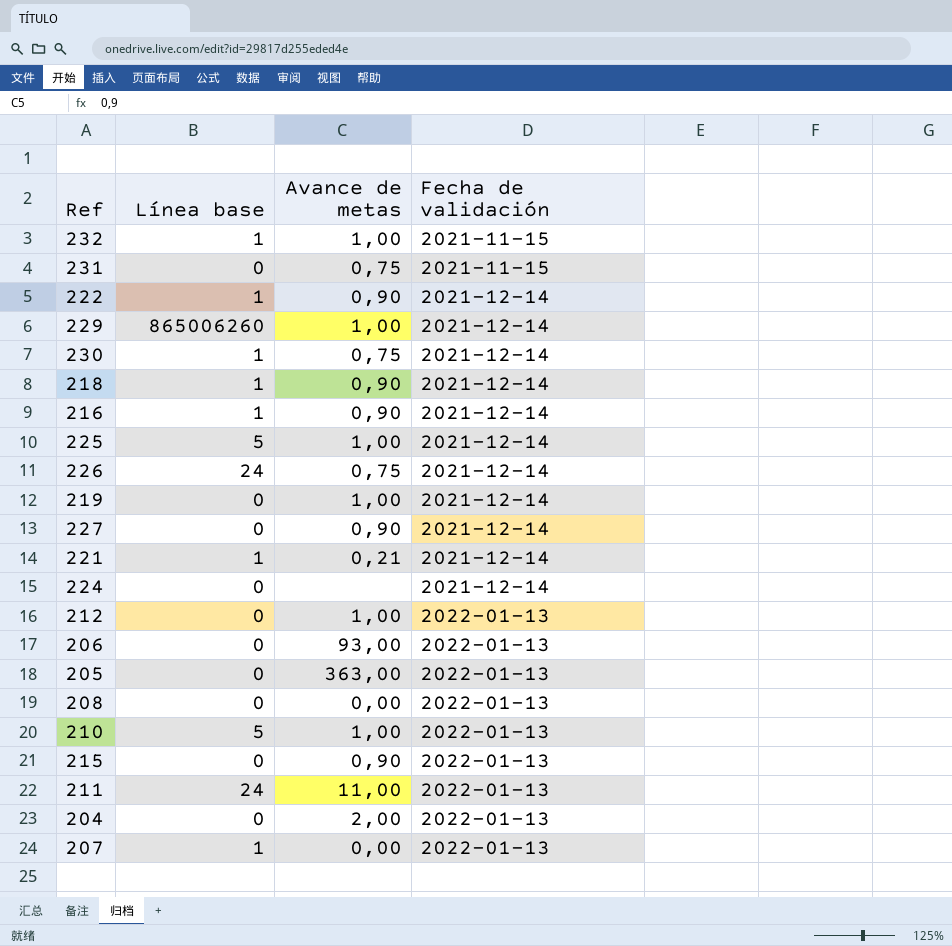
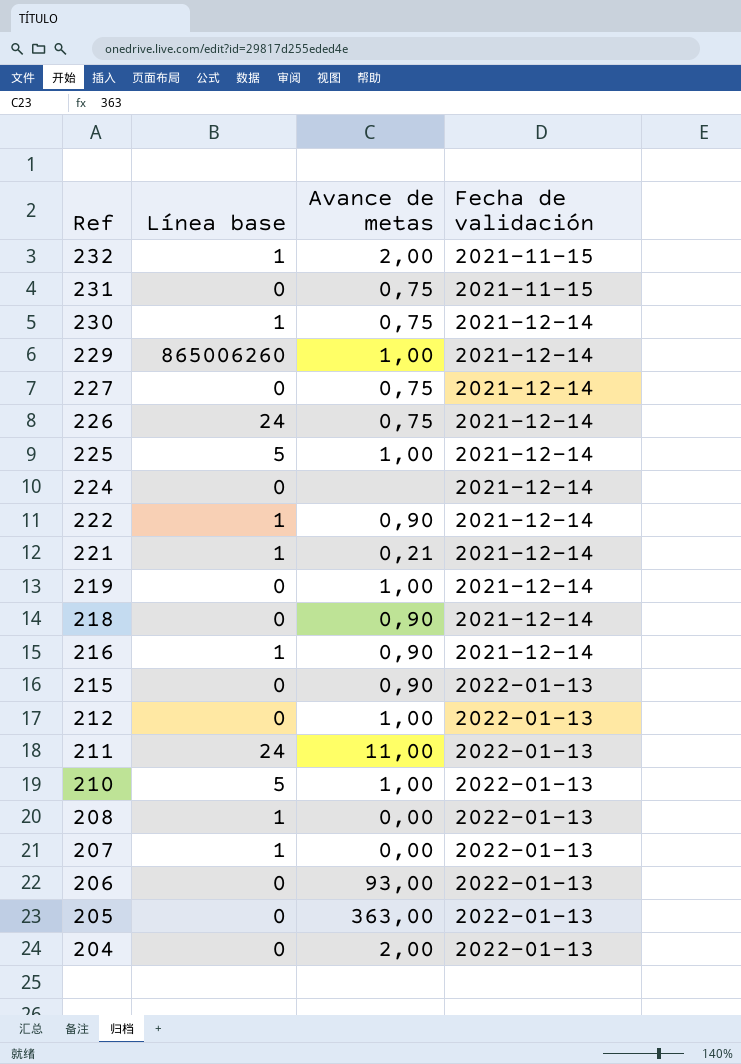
row order: Fecha de validación ascending -> Ref descending
232 | Avance de metas: 1,00 -> 2,00
227 | Avance de metas: 0,90 -> 0,75
218 | Línea base: 1 -> 0
208 | Línea base: 0 -> 1

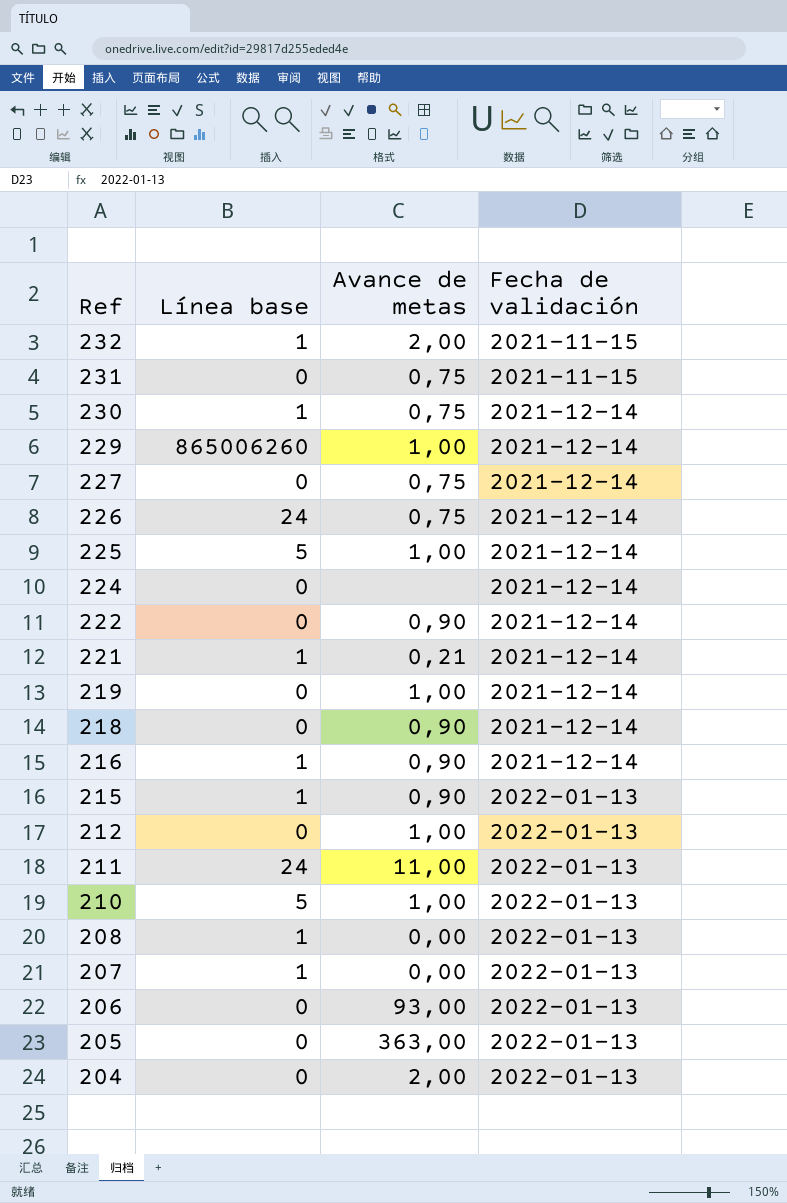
222 | Línea base: 1 -> 0
215 | Línea base: 0 -> 1

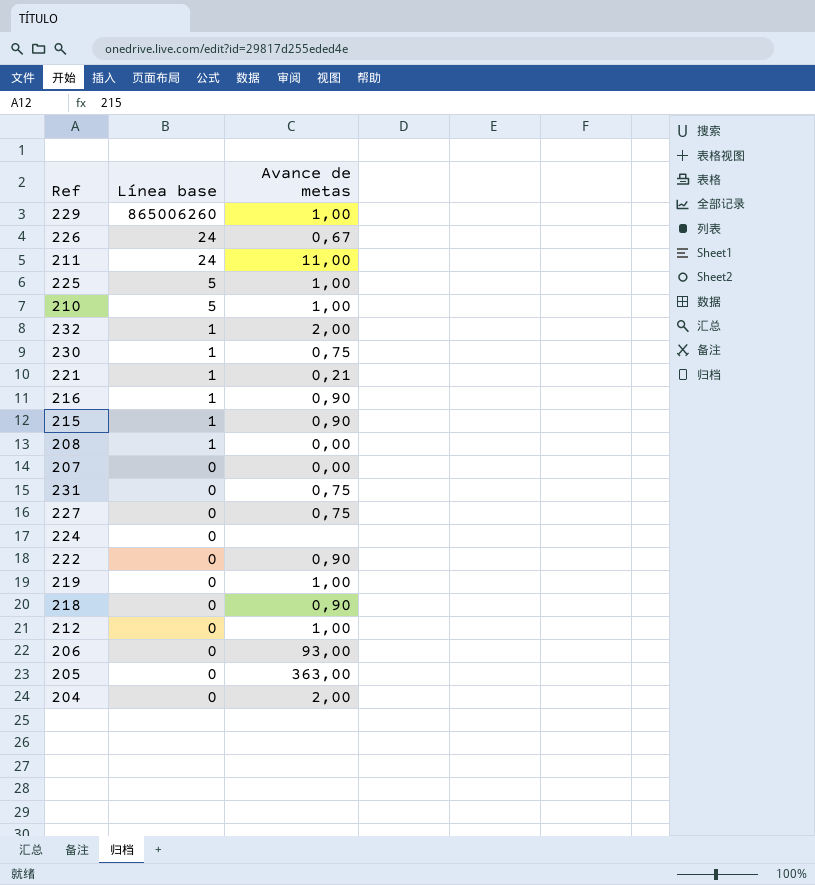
row order: Ref descending -> Línea base descending
column Fecha de validación | position: 4 -> none
226 | Avance de metas: 0,75 -> 0,67
207 | Línea base: 1 -> 0

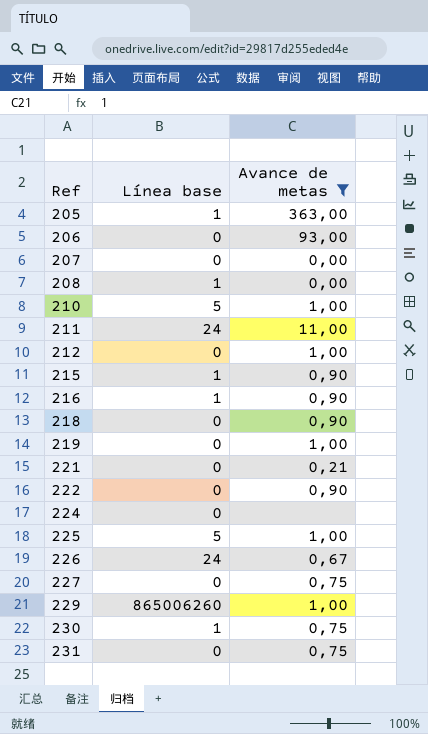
filter: none -> Avance de metas != 2,00
row order: Línea base descending -> Ref ascending
205 | Línea base: 0 -> 1
221 | Línea base: 1 -> 0

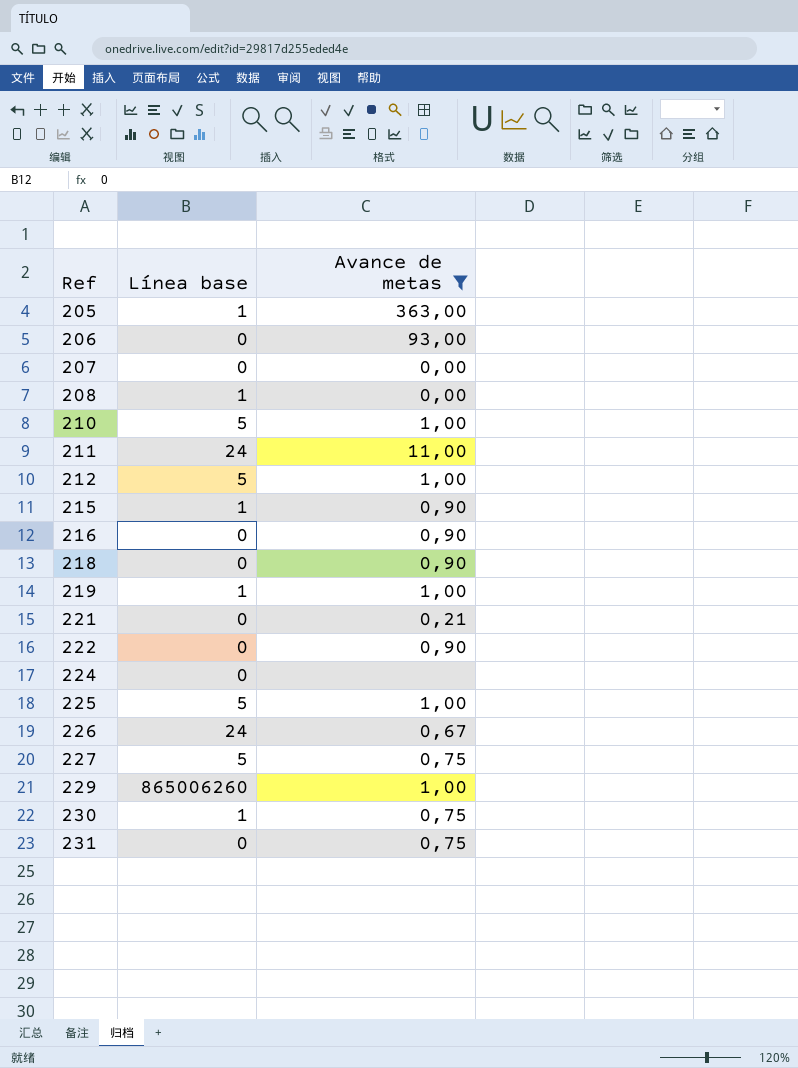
212 | Línea base: 0 -> 5
216 | Línea base: 1 -> 0
219 | Línea base: 0 -> 1
227 | Línea base: 0 -> 5

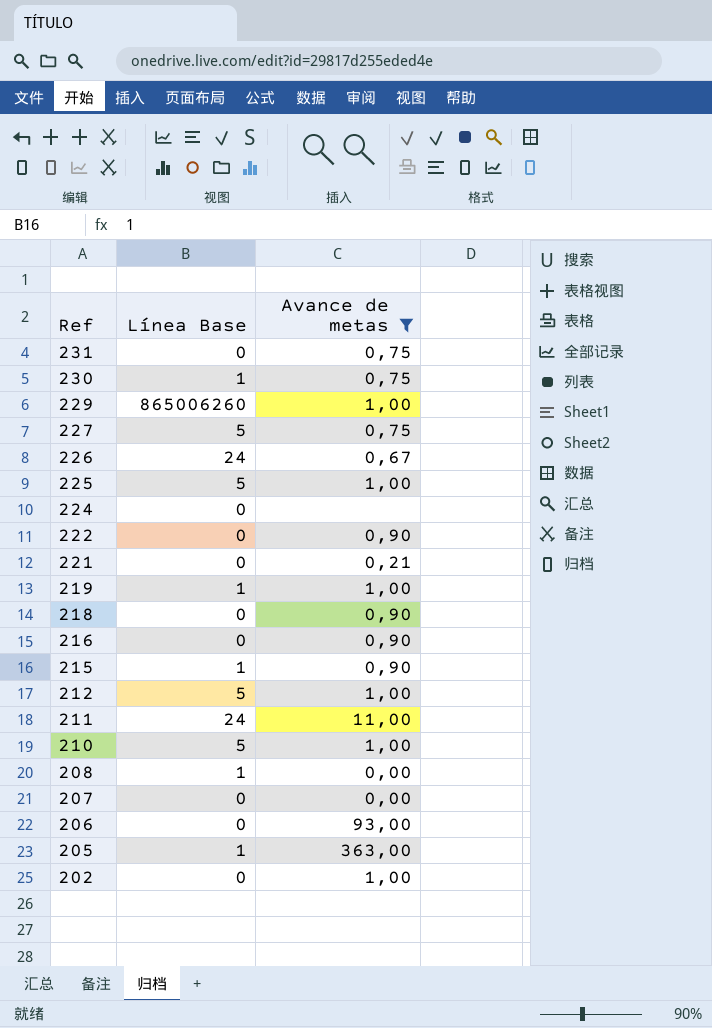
row order: Ref ascending -> Ref descending
column name: Línea base -> Línea Base
row 202: none -> 0 | 1,00

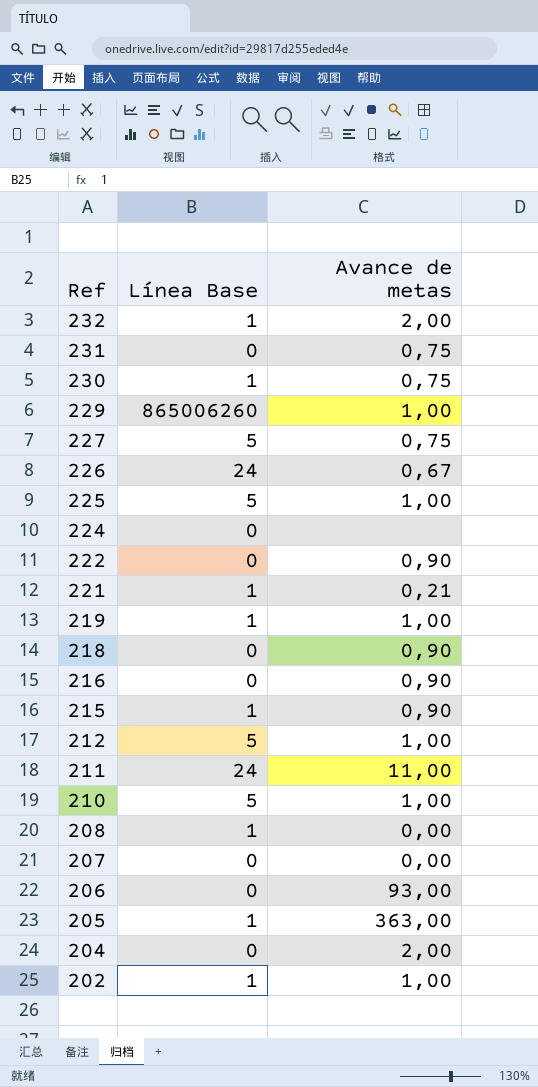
filter: Avance de metas != 2,00 -> none
221 | Línea Base: 0 -> 1
202 | Línea Base: 0 -> 1

